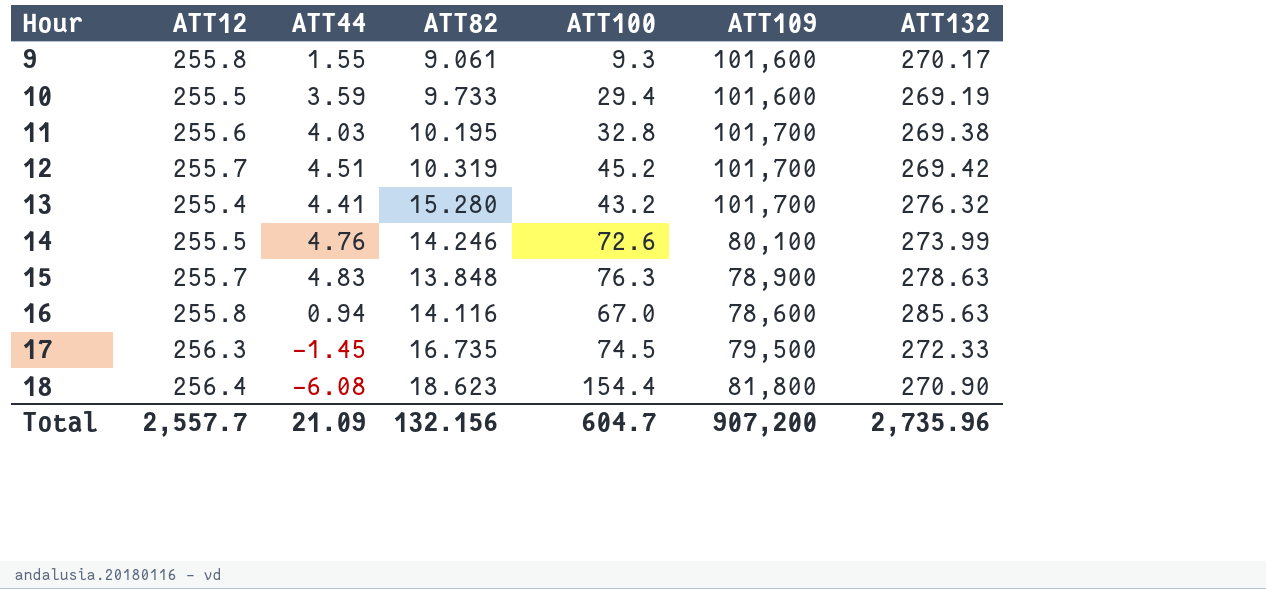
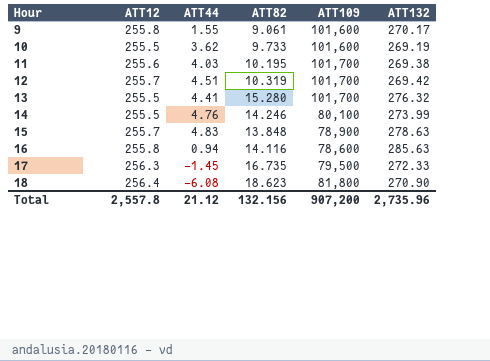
column ATT100 | position: 5 -> none
10 | ATT44: 3.59 -> 3.62
13 | ATT12: 255.4 -> 255.5
Total | ATT12: 2,557.7 -> 2,557.8
Total | ATT44: 21.09 -> 21.12

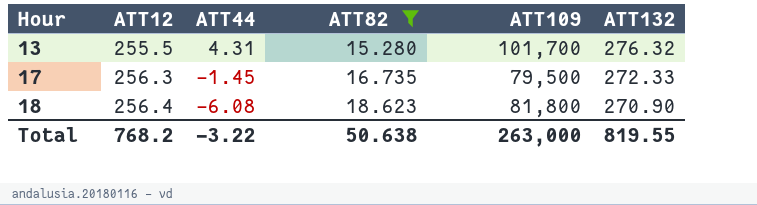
filter: none -> ATT82 >= 15.280
13 | ATT44: 4.41 -> 4.31
Total | ATT12: 2,557.8 -> 768.2
Total | ATT44: 21.12 -> -3.22
Total | ATT82: 132.156 -> 50.638
Total | ATT109: 907,200 -> 263,000
Total | ATT132: 2,735.96 -> 819.55

